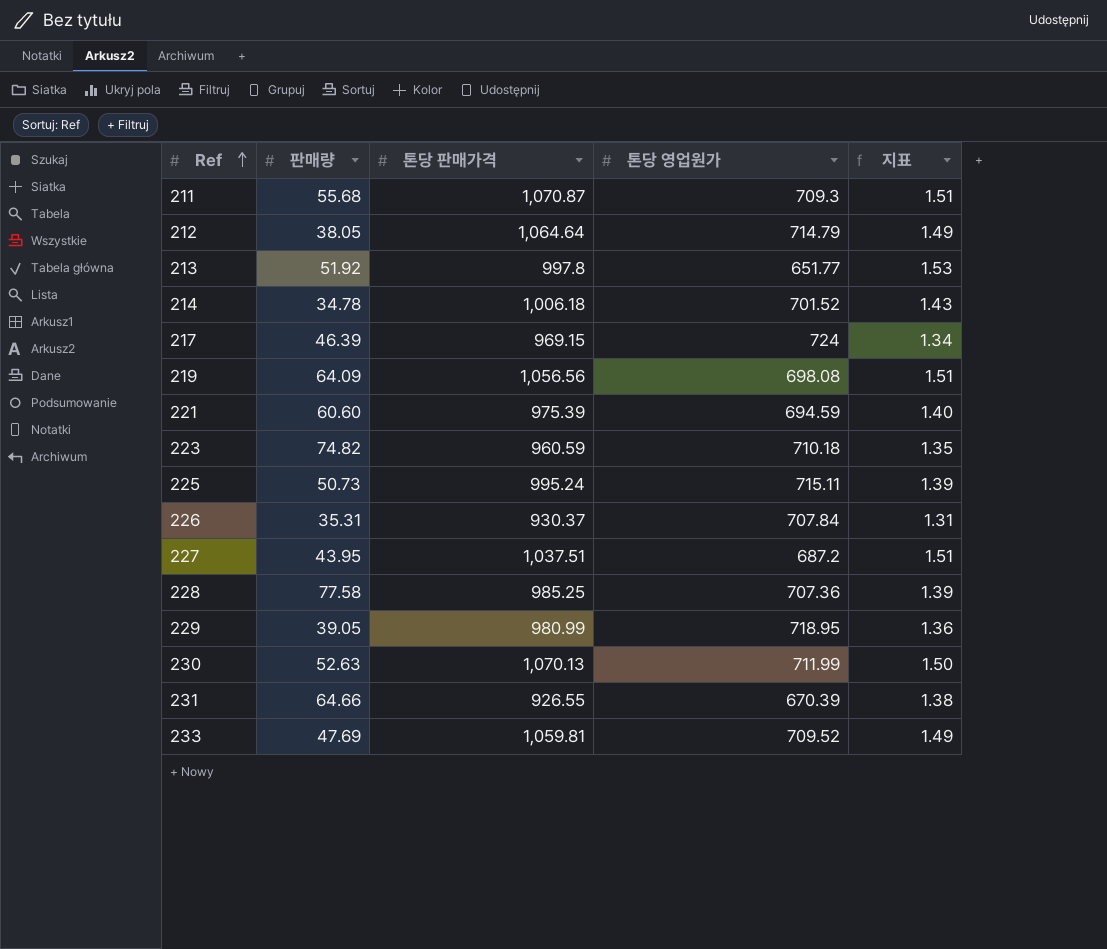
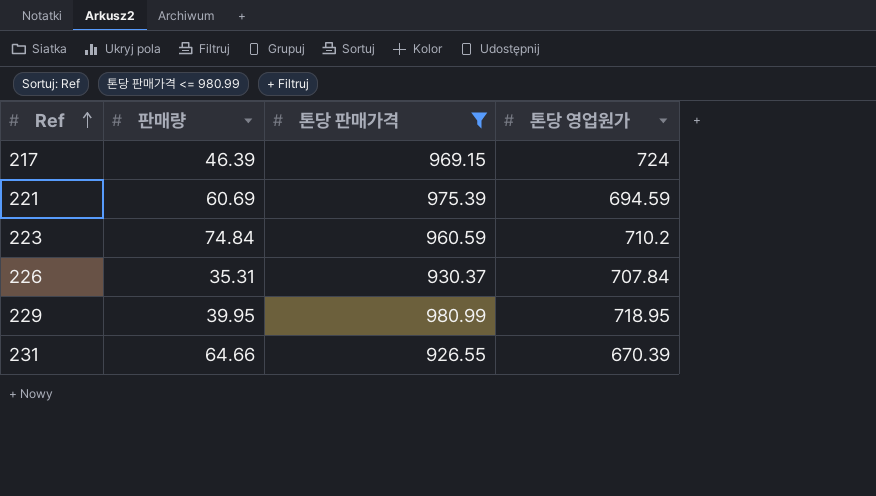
filter: none -> 톤당 판매가격 <= 980.99
column 지표 | formula: [톤당 판매가격] / [톤당 영업원가] -> none
221 | 판매량: 60.60 -> 60.69
223 | 판매량: 74.82 -> 74.84
223 | 톤당 영업원가: 710.18 -> 710.2
229 | 판매량: 39.05 -> 39.95

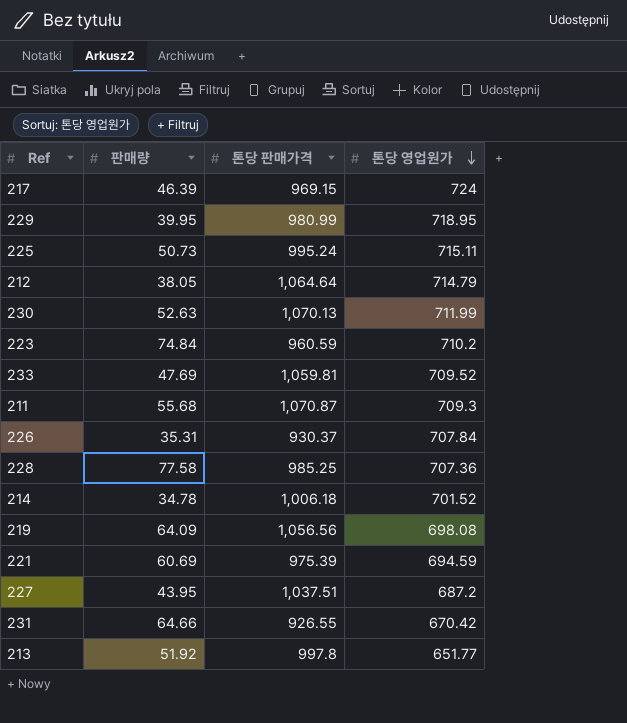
filter: 톤당 판매가격 <= 980.99 -> none
row order: Ref ascending -> 톤당 영업원가 descending
231 | 톤당 영업원가: 670.39 -> 670.42

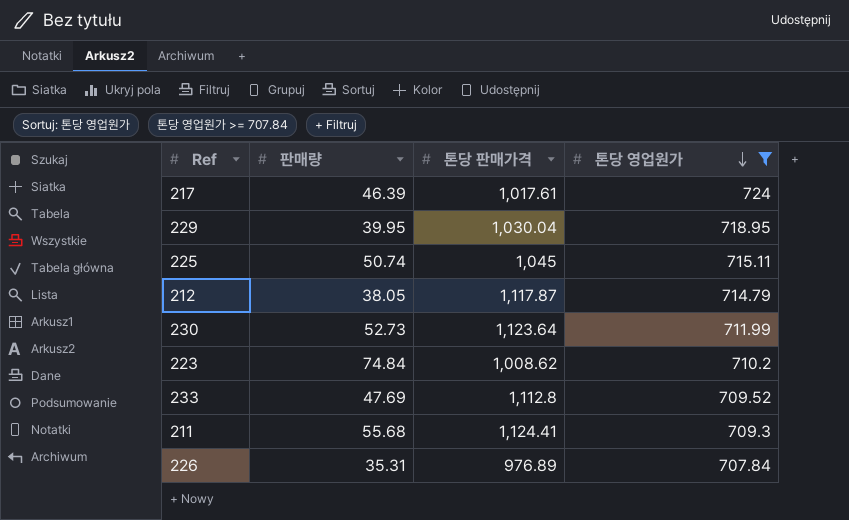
filter: none -> 톤당 영업원가 >= 707.84
217 | 톤당 판매가격: 969.15 -> 1,017.61
229 | 톤당 판매가격: 980.99 -> 1,030.04
225 | 판매량: 50.73 -> 50.74
225 | 톤당 판매가격: 995.24 -> 1,045
212 | 톤당 판매가격: 1,064.64 -> 1,117.87
230 | 판매량: 52.63 -> 52.73
230 | 톤당 판매가격: 1,070.13 -> 1,123.64
223 | 톤당 판매가격: 960.59 -> 1,008.62
233 | 톤당 판매가격: 1,059.81 -> 1,112.8
211 | 톤당 판매가격: 1,070.87 -> 1,124.41
226 | 톤당 판매가격: 930.37 -> 976.89

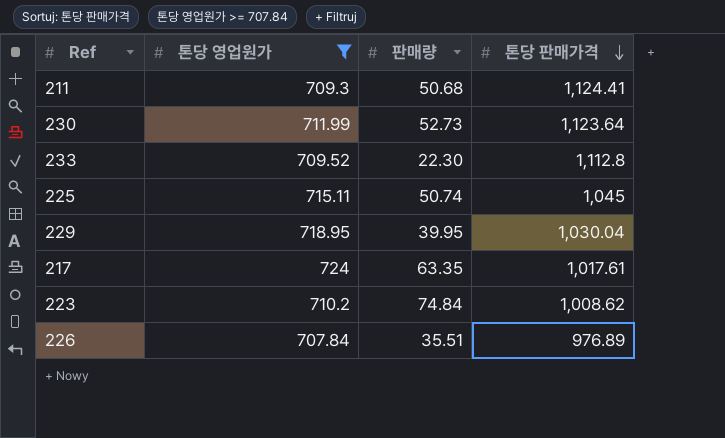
row order: 톤당 영업원가 descending -> 톤당 판매가격 descending
column 톤당 영업원가 | position: 4 -> 2
row 212: 38.05 | 1,117.87 | 714.79 -> none
211 | 판매량: 55.68 -> 50.68
233 | 판매량: 47.69 -> 22.30
217 | 판매량: 46.39 -> 63.35
226 | 판매량: 35.31 -> 35.51

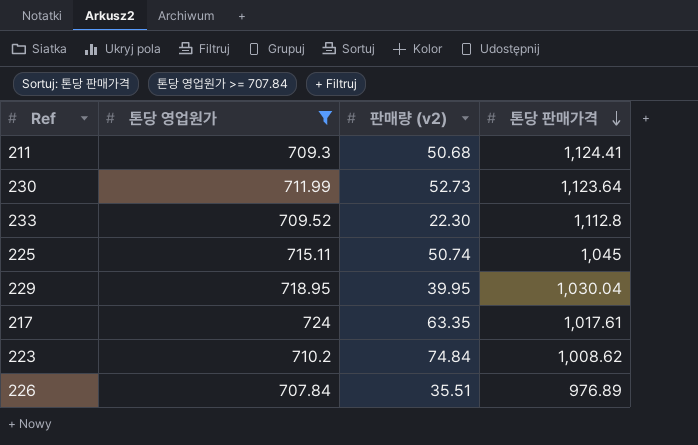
column name: 판매량 -> 판매량 (v2)

